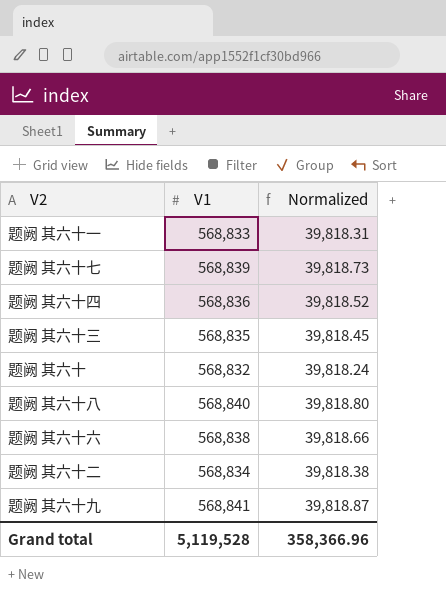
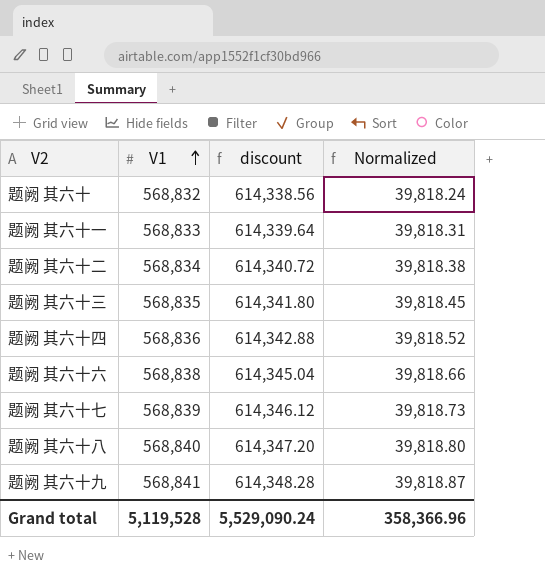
row order: none -> V1 ascending
column discount | formula: none -> [V1] * 1.08

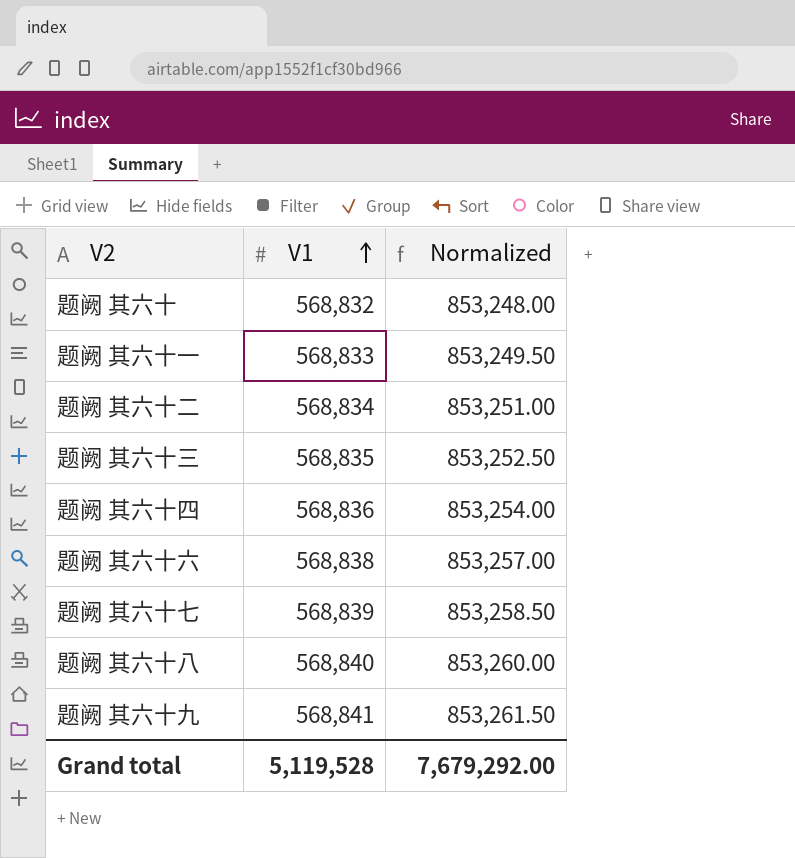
column discount | formula: [V1] * 1.08 -> none
column Normalized | formula: [V1] * 0.07 -> [V1] * 1.5
Grand total | Normalized: 358,366.96 -> 7,679,292.00

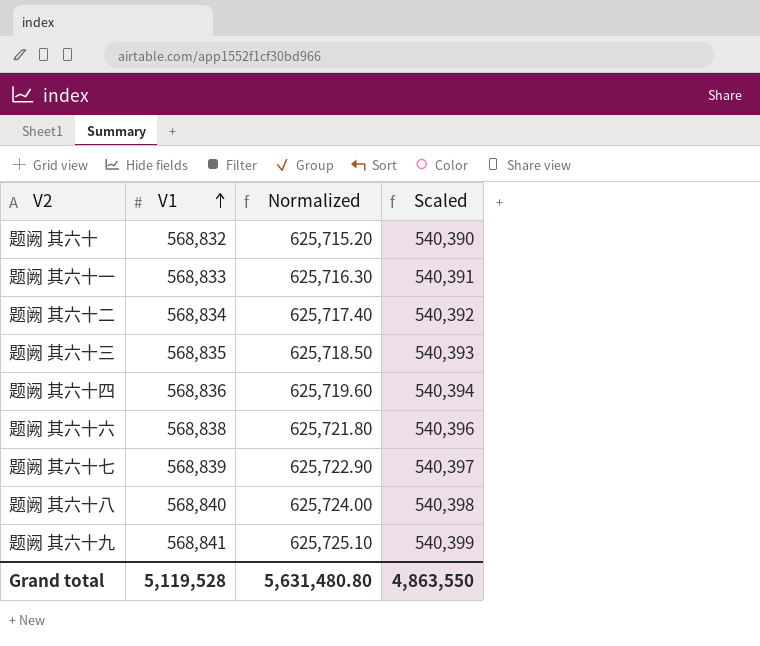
column Normalized | formula: [V1] * 1.5 -> [V1] * 1.1
column Scaled | formula: none -> [V1] * 0.95
Grand total | Normalized: 7,679,292.00 -> 5,631,480.80

